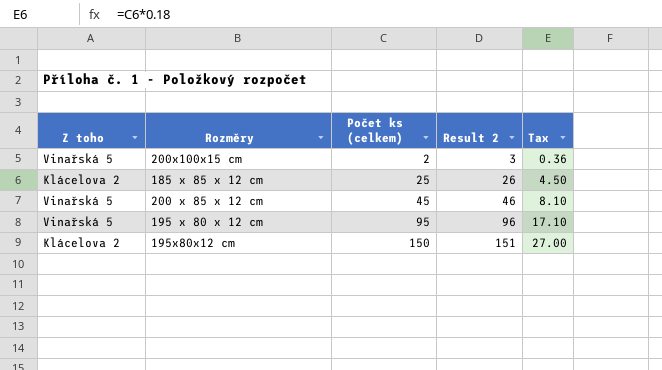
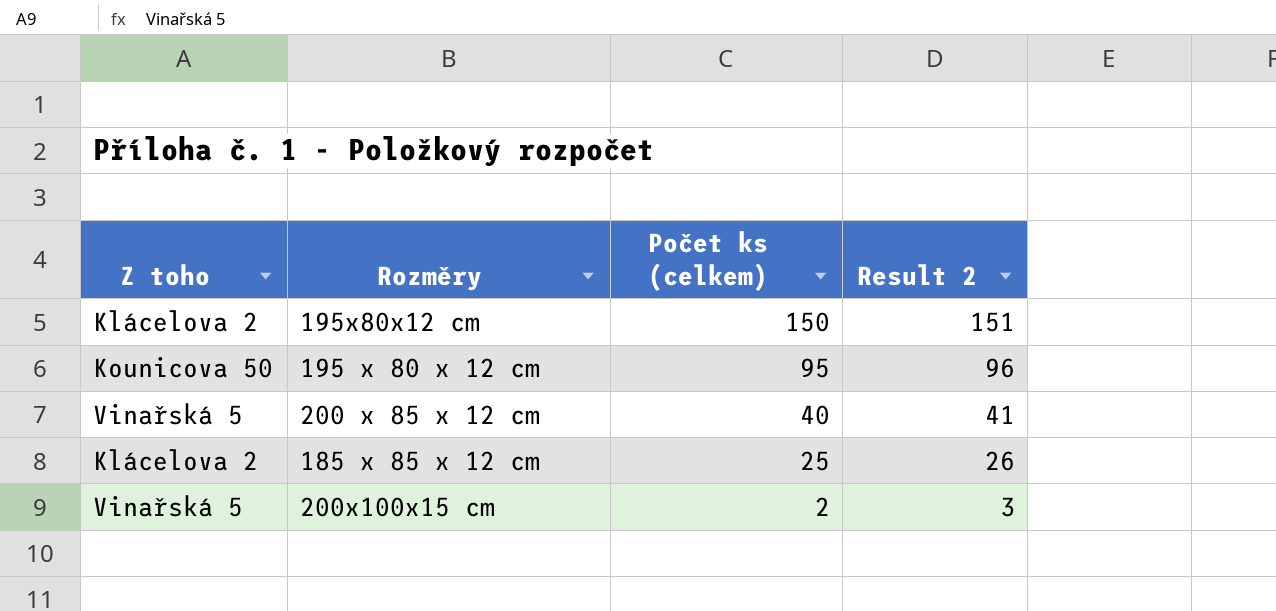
row order: Počet ks (celkem) ascending -> Počet ks (celkem) descending
column Tax | formula: [Počet ks (celkem)] * 0.18 -> none
195 x 80 x 12 cm | Z toho: Vinařská 5 -> Kounicova 50
200 x 85 x 12 cm | Počet ks (celkem): 45 -> 40
200 x 85 x 12 cm | Result 2: 46 -> 41

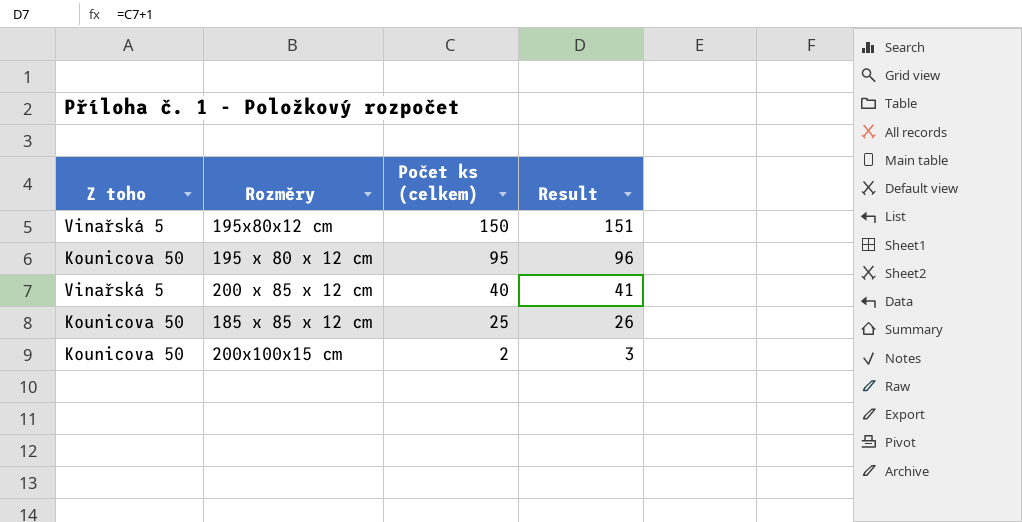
column name: Result 2 -> Result
195x80x12 cm | Z toho: Klácelova 2 -> Vinařská 5
185 x 85 x 12 cm | Z toho: Klácelova 2 -> Kounicova 50
200x100x15 cm | Z toho: Vinařská 5 -> Kounicova 50

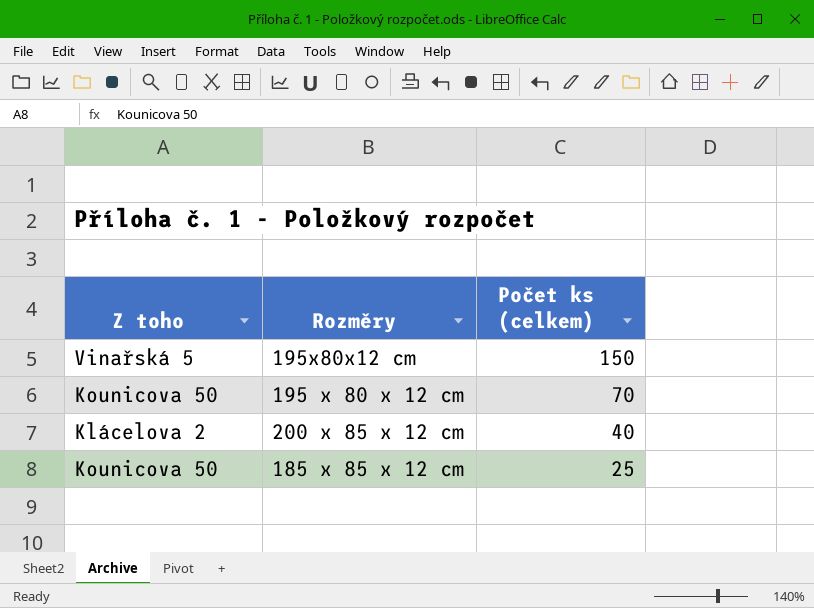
column Result | formula: [Počet ks (celkem)] + 1 -> none
row 200x100x15 cm: Kounicova 50 | 2 | 3 -> none
195 x 80 x 12 cm | Počet ks (celkem): 95 -> 70
200 x 85 x 12 cm | Z toho: Vinařská 5 -> Klácelova 2

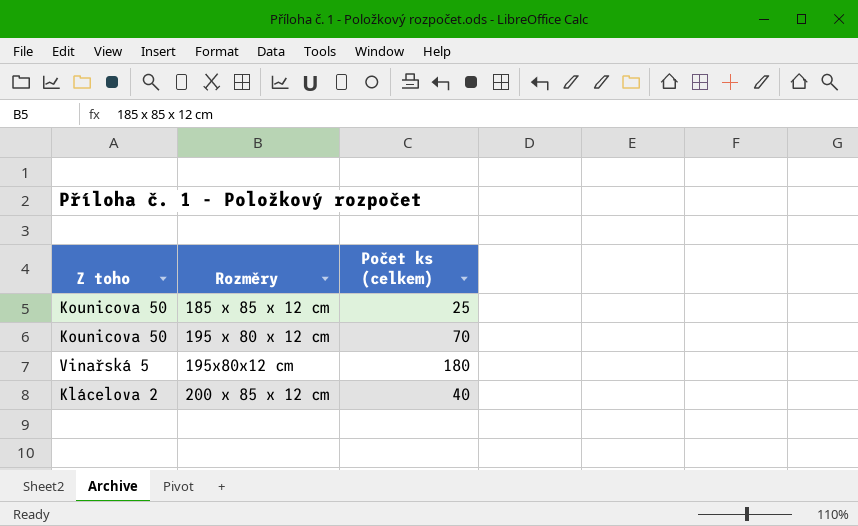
row order: Počet ks (celkem) descending -> Rozměry ascending
195x80x12 cm | Počet ks (celkem): 150 -> 180

